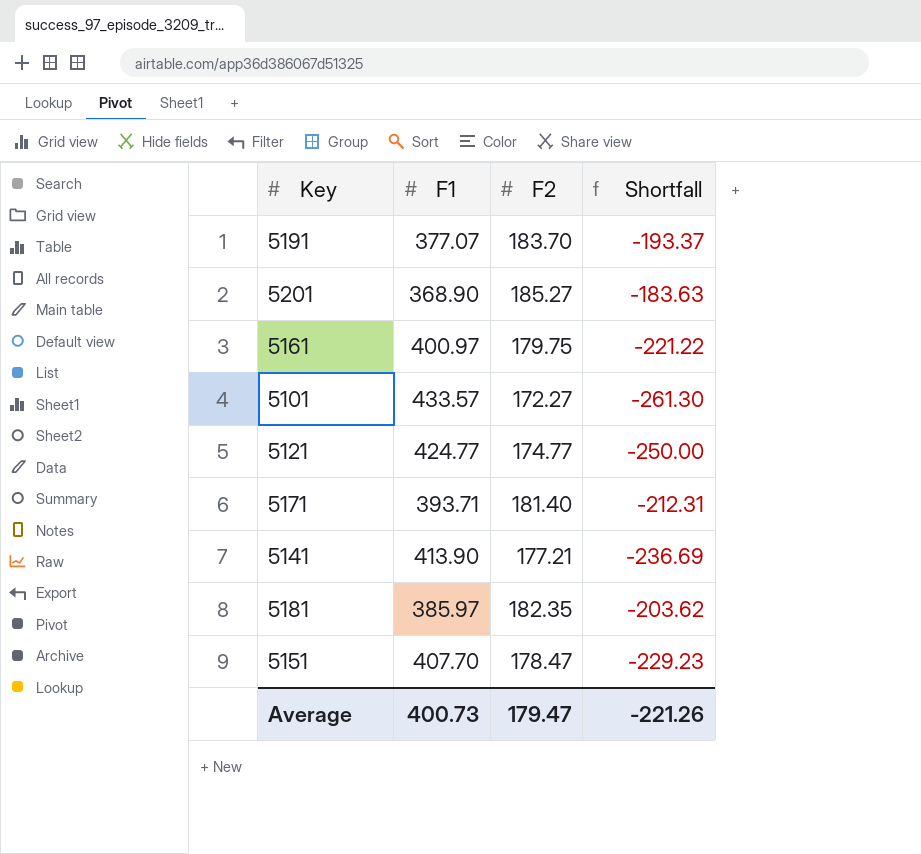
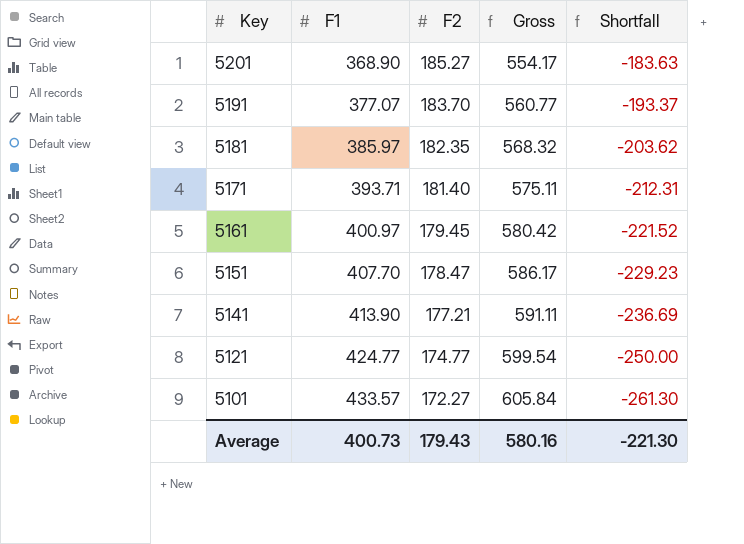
row order: none -> Key descending
column Gross | formula: none -> [F1] + [F2]
5161 | F2: 179.75 -> 179.45
5161 | Shortfall: -221.22 -> -221.52
Average | F2: 179.47 -> 179.43
Average | Shortfall: -221.26 -> -221.30

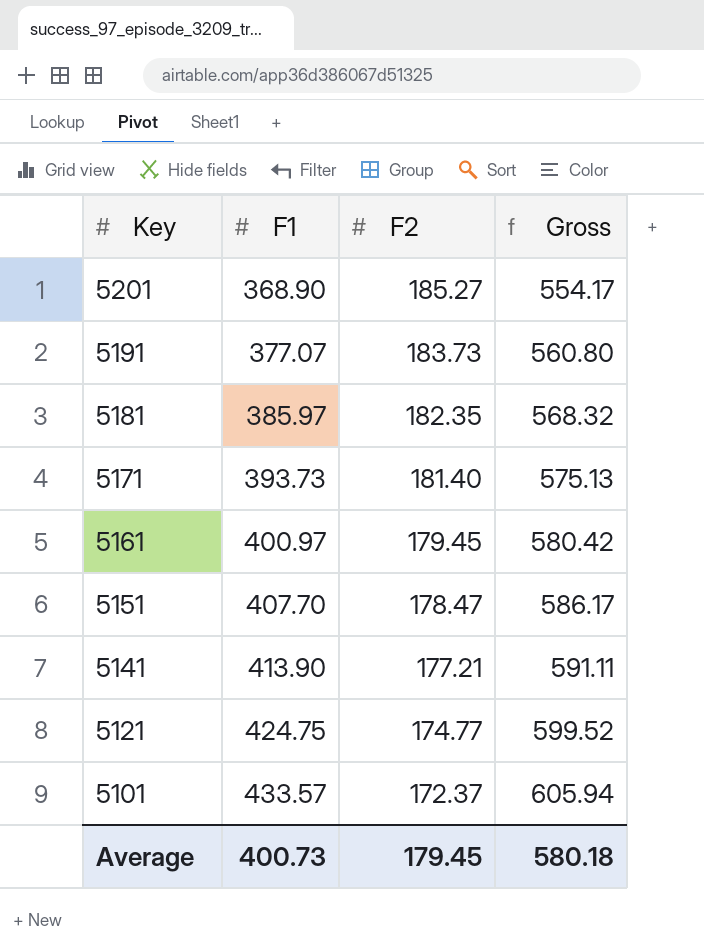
column Shortfall | formula: [F2] - [F1] -> none
5191 | F2: 183.70 -> 183.73
5191 | Gross: 560.77 -> 560.80
5171 | F1: 393.71 -> 393.73
5171 | Gross: 575.11 -> 575.13
5121 | F1: 424.77 -> 424.75
5121 | Gross: 599.54 -> 599.52
5101 | F2: 172.27 -> 172.37
5101 | Gross: 605.84 -> 605.94
Average | F2: 179.43 -> 179.45
Average | Gross: 580.16 -> 580.18

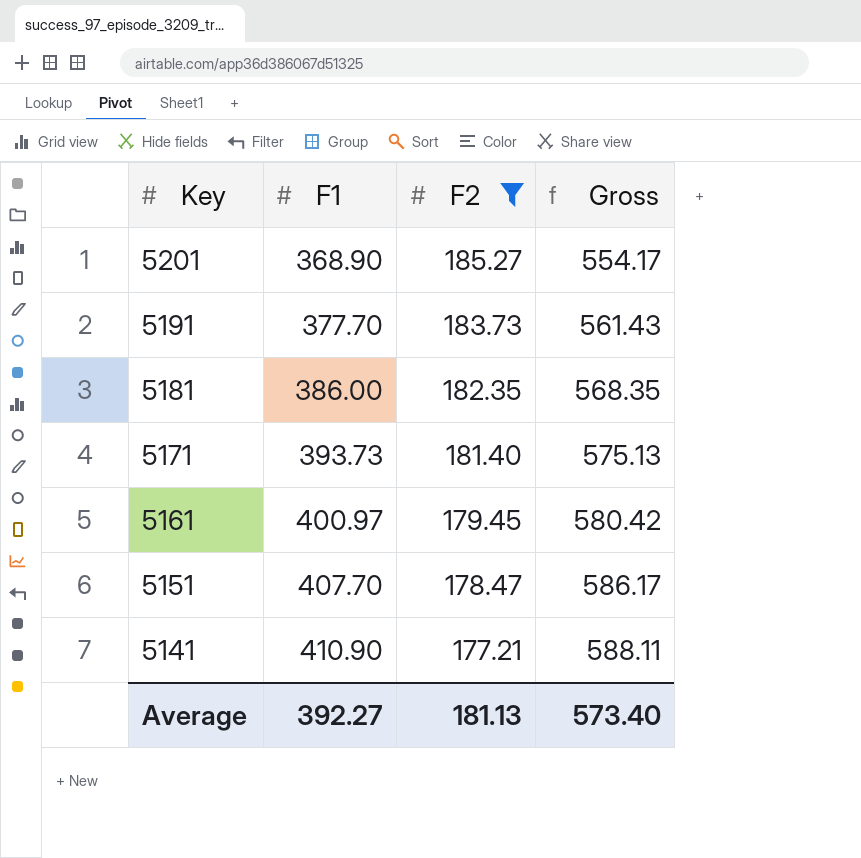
filter: none -> F2 >= 177.21
5191 | F1: 377.07 -> 377.70
5191 | Gross: 560.80 -> 561.43
5181 | F1: 385.97 -> 386.00
5181 | Gross: 568.32 -> 568.35
5141 | F1: 413.90 -> 410.90
5141 | Gross: 591.11 -> 588.11
Average | F1: 400.73 -> 392.27
Average | F2: 179.45 -> 181.13
Average | Gross: 580.18 -> 573.40

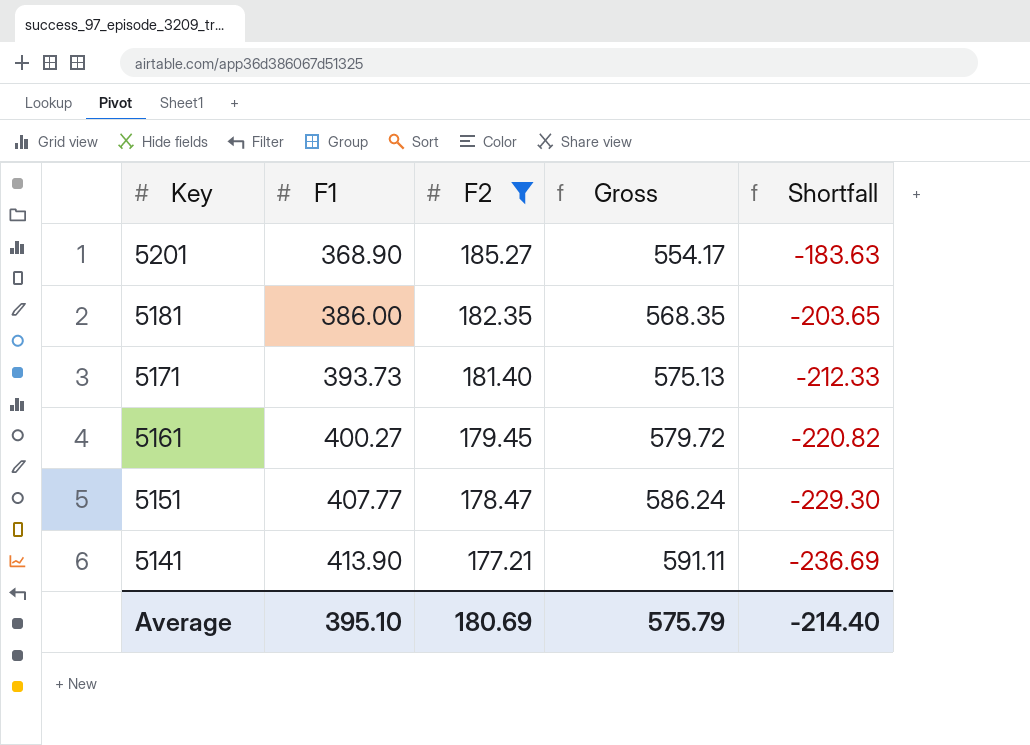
column Shortfall | formula: none -> [F2] - [F1]
row 5191: 377.70 | 183.73 | 561.43 -> none
5161 | F1: 400.97 -> 400.27
5161 | Gross: 580.42 -> 579.72
5151 | F1: 407.70 -> 407.77
5151 | Gross: 586.17 -> 586.24
5141 | F1: 410.90 -> 413.90
5141 | Gross: 588.11 -> 591.11
Average | F1: 392.27 -> 395.10
Average | F2: 181.13 -> 180.69
Average | Gross: 573.40 -> 575.79

